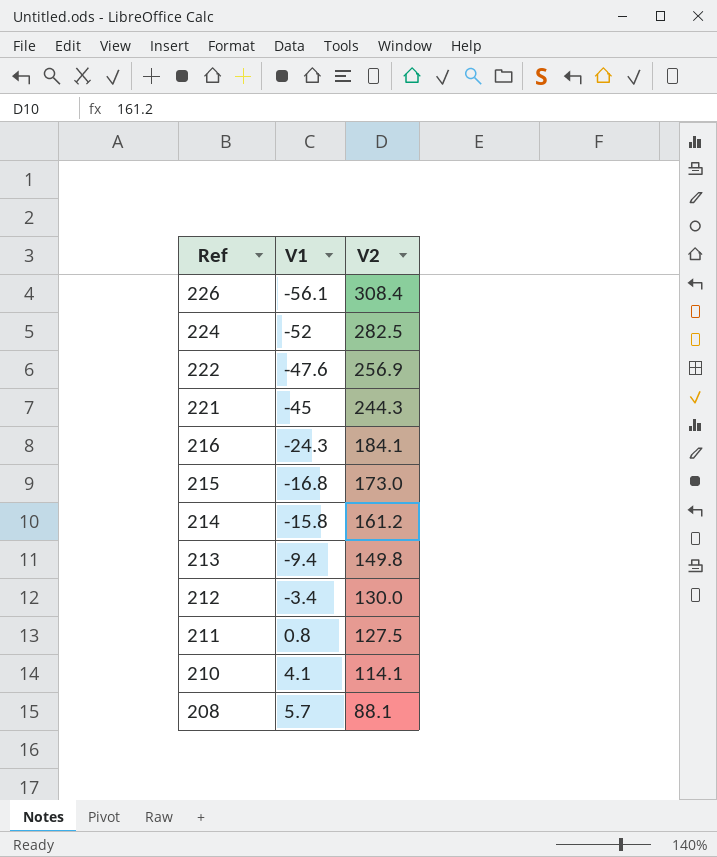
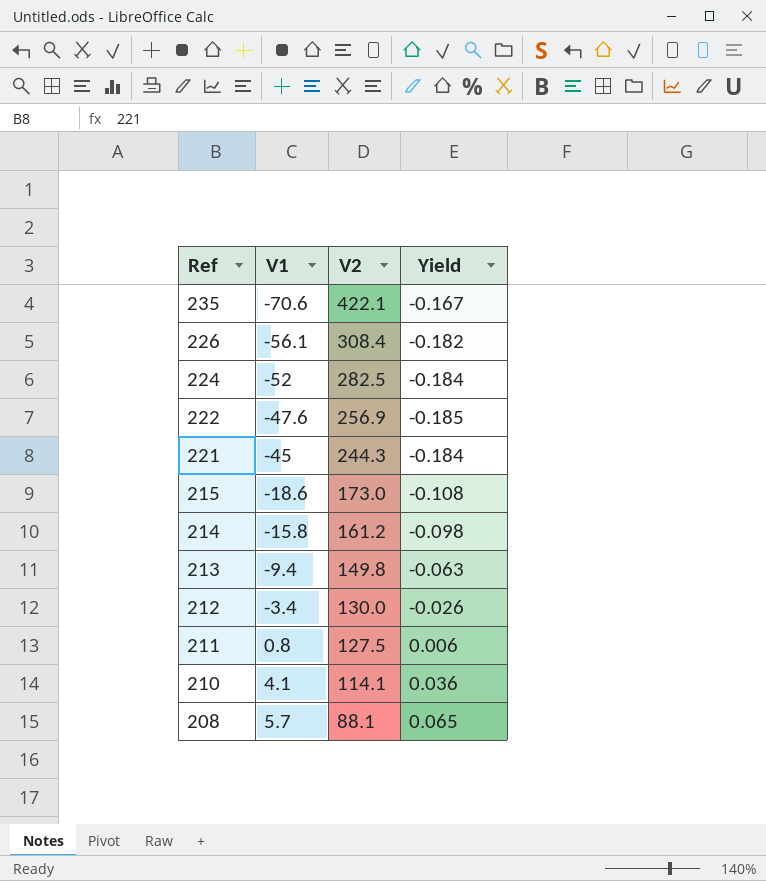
column Yield | formula: none -> [V1] / [V2]
row 216: -24.3 | 184.1 -> none
row 235: none -> -70.6 | 422.1 | -0.167
215 | V1: -16.8 -> -18.6

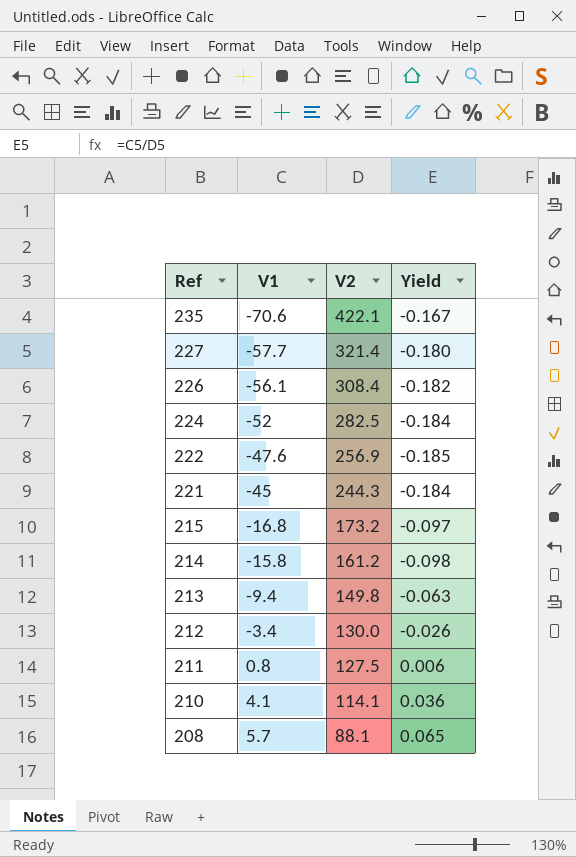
row 227: none -> -57.7 | 321.4 | -0.180
215 | V1: -18.6 -> -16.8
215 | V2: 173.0 -> 173.2
215 | Yield: -0.108 -> -0.097

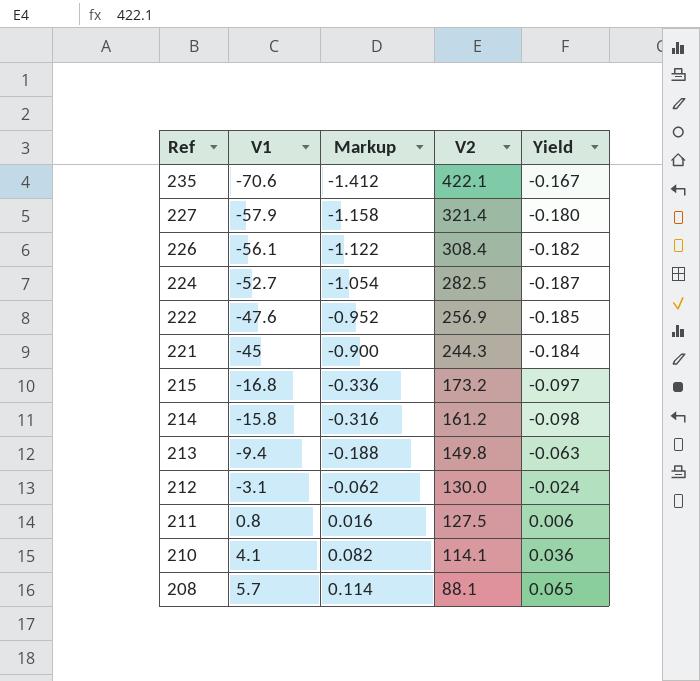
column Markup | formula: none -> [V1] * 0.02
227 | V1: -57.7 -> -57.9
224 | V1: -52 -> -52.7
224 | Yield: -0.184 -> -0.187
212 | V1: -3.4 -> -3.1
212 | Yield: -0.026 -> -0.024

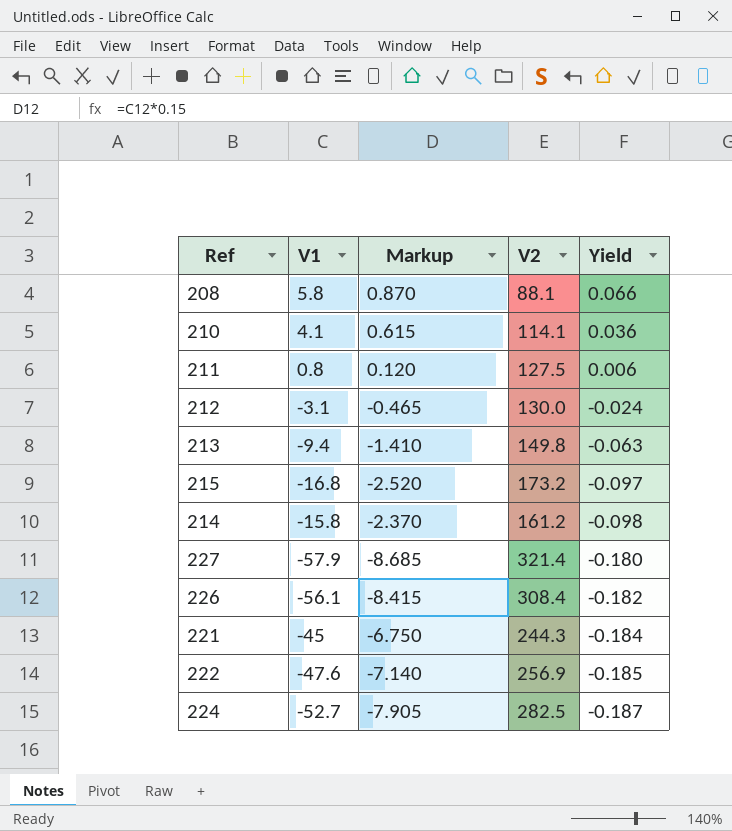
row order: Ref descending -> Yield descending
column Markup | formula: [V1] * 0.02 -> [V1] * 0.15
row 235: -70.6 | -1.412 | 422.1 | -0.167 -> none
208 | V1: 5.7 -> 5.8
208 | Yield: 0.065 -> 0.066

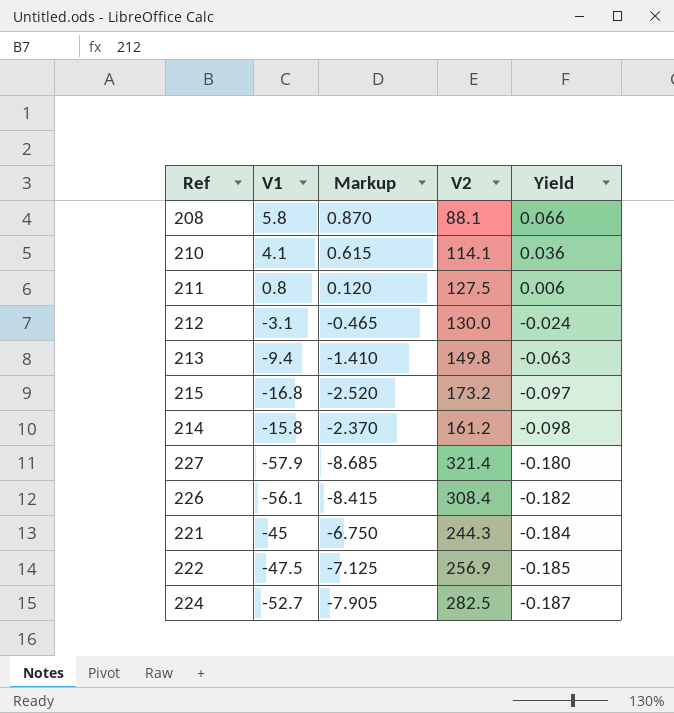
222 | V1: -47.6 -> -47.5
222 | Markup: -7.140 -> -7.125

